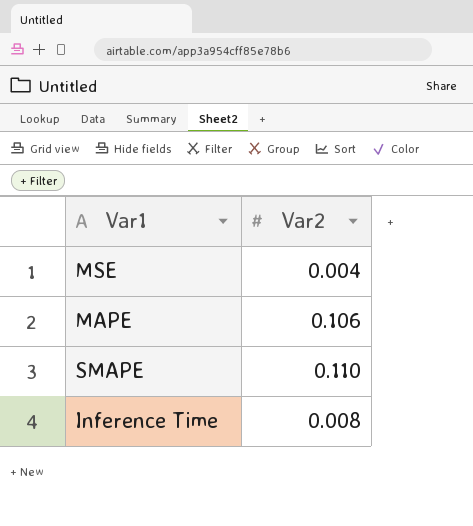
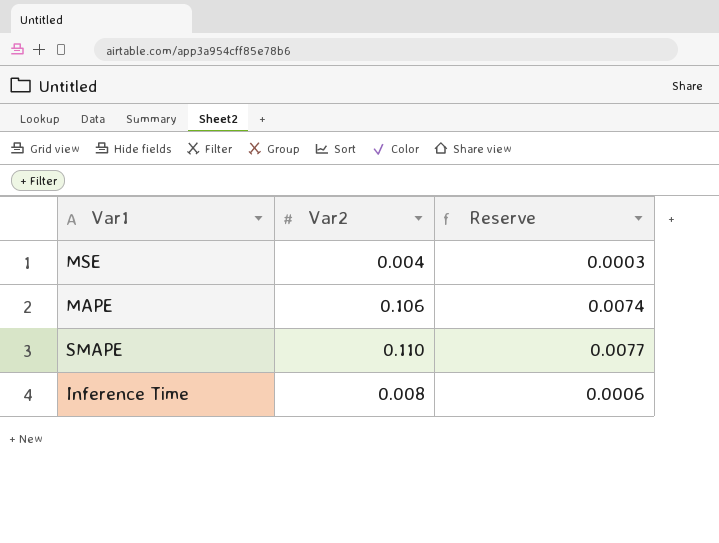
column Reserve | formula: none -> [Var2] * 0.07

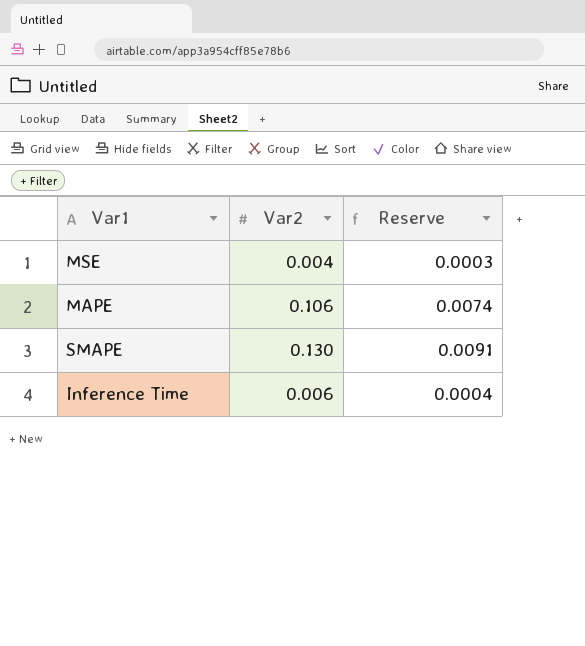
SMAPE | Var2: 0.110 -> 0.130
SMAPE | Reserve: 0.0077 -> 0.0091
Inference Time | Var2: 0.008 -> 0.006
Inference Time | Reserve: 0.0006 -> 0.0004

